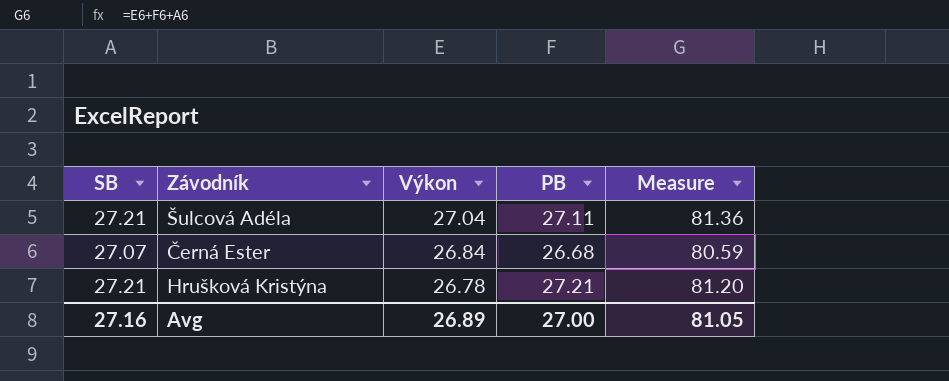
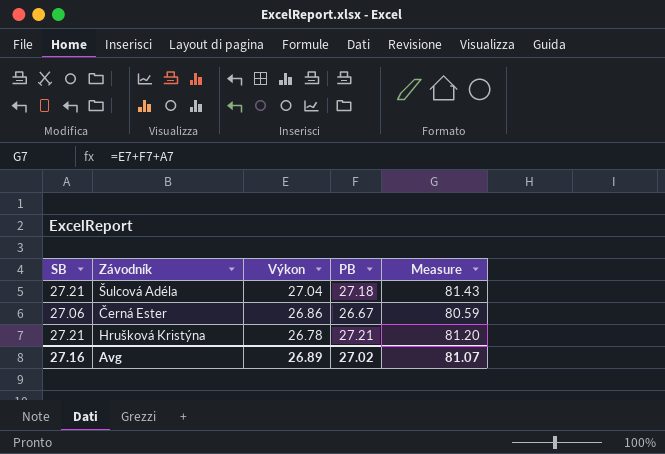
Šulcová Adéla | PB: 27.11 -> 27.18
Šulcová Adéla | Measure: 81.36 -> 81.43
Černá Ester | SB: 27.07 -> 27.06
Černá Ester | Výkon: 26.84 -> 26.86
Černá Ester | PB: 26.68 -> 26.67
Avg | PB: 27.00 -> 27.02
Avg | Measure: 81.05 -> 81.07

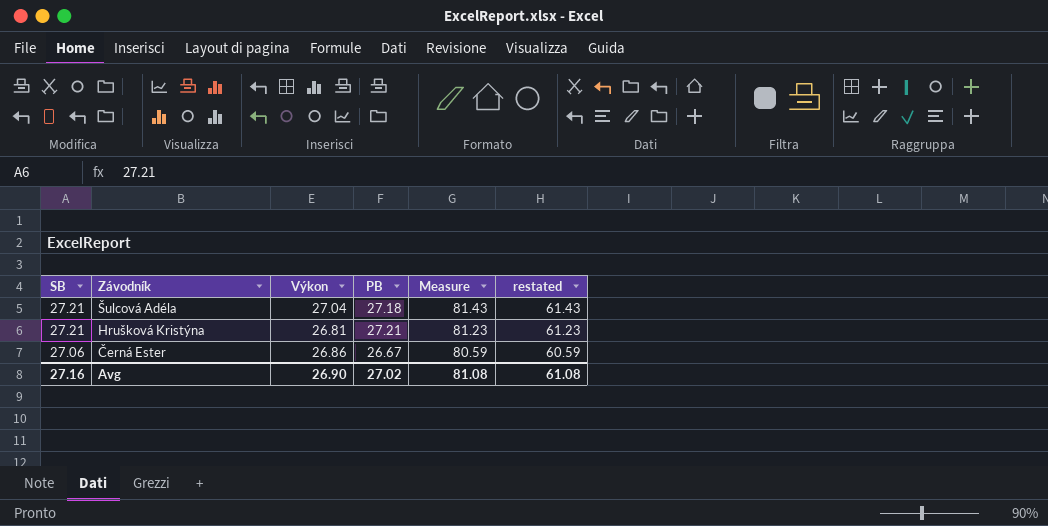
row order: Výkon descending -> SB descending
column restated | formula: none -> [Measure] - 20
Hrušková Kristýna | Výkon: 26.78 -> 26.81
Hrušková Kristýna | Measure: 81.20 -> 81.23
Avg | Výkon: 26.89 -> 26.90
Avg | Measure: 81.07 -> 81.08

